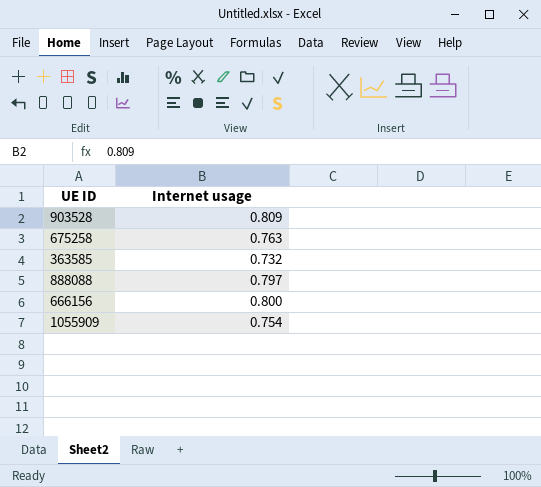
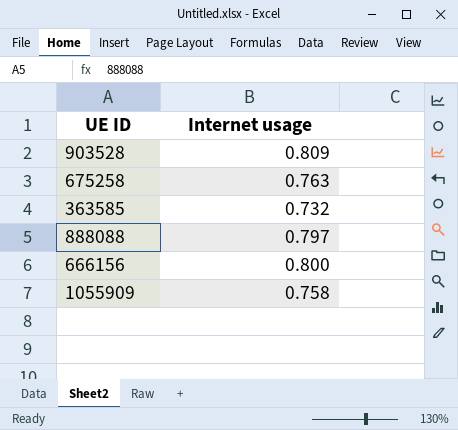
1055909 | Internet usage: 0.754 -> 0.758

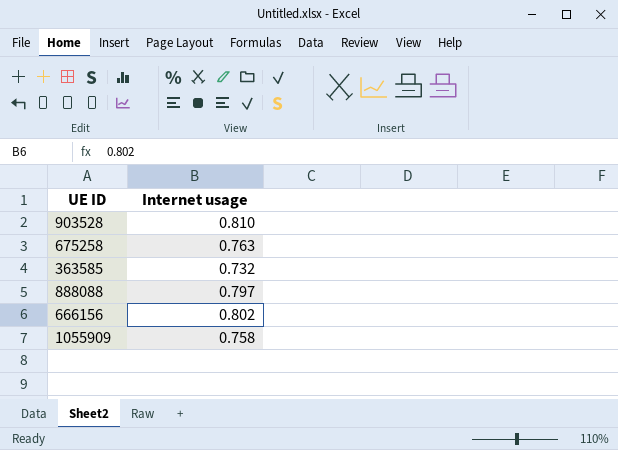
903528 | Internet usage: 0.809 -> 0.810
666156 | Internet usage: 0.800 -> 0.802

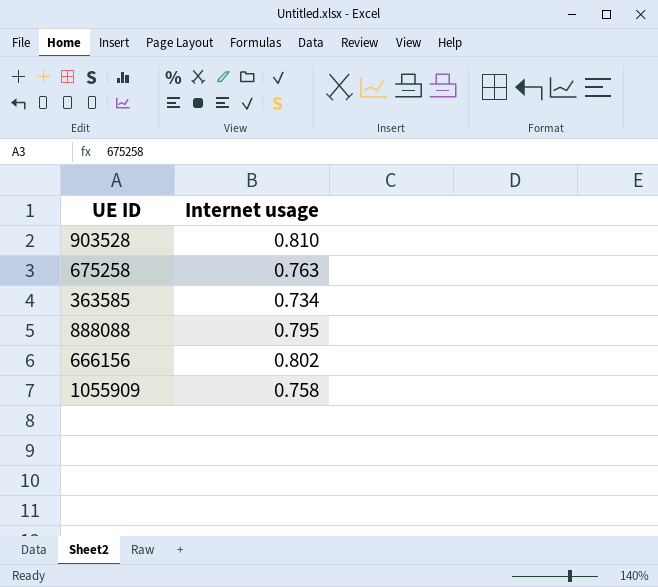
363585 | Internet usage: 0.732 -> 0.734
888088 | Internet usage: 0.797 -> 0.795

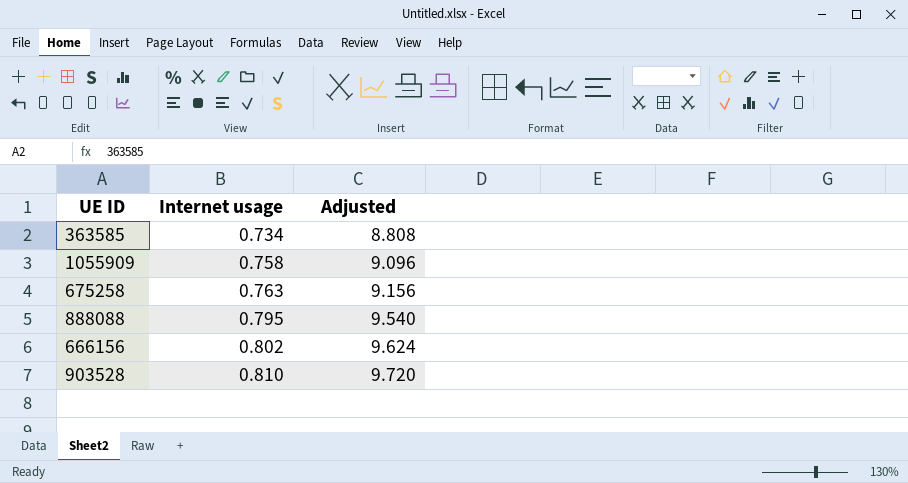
row order: none -> Internet usage ascending
column Adjusted | formula: none -> [Internet usage] * 12

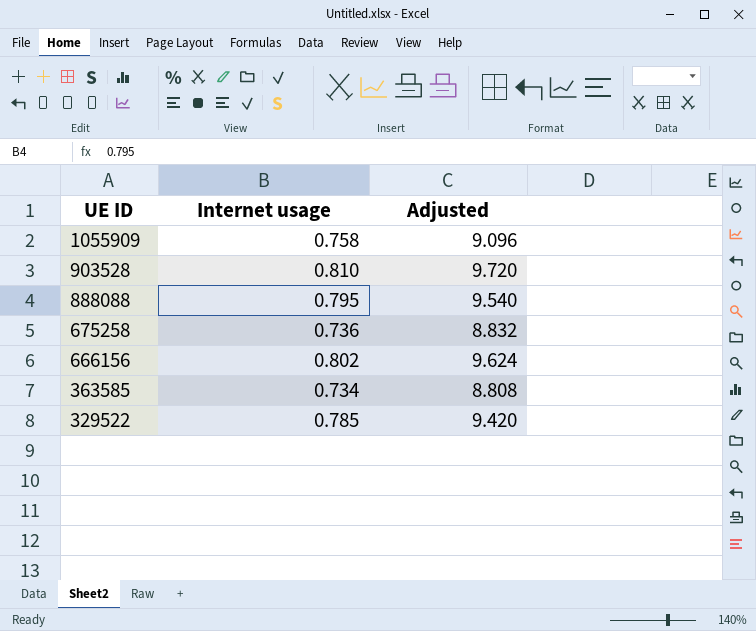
row order: Internet usage ascending -> UE ID descending
675258 | Internet usage: 0.763 -> 0.736
675258 | Adjusted: 9.156 -> 8.832
row 329522: none -> 0.785 | 9.420

